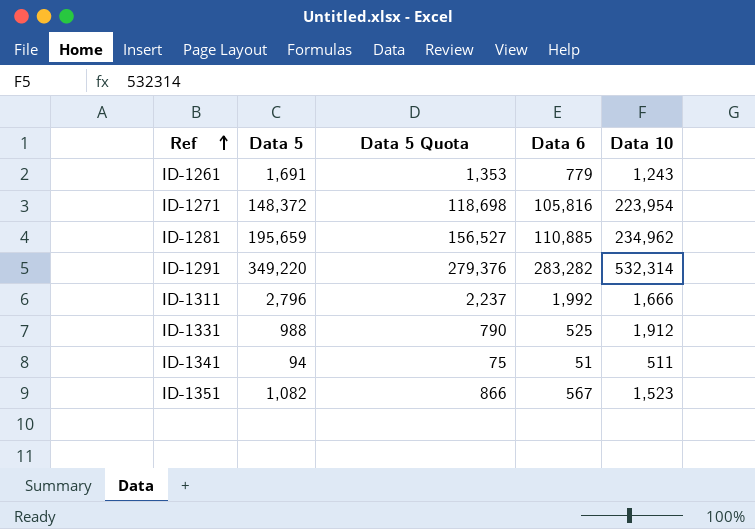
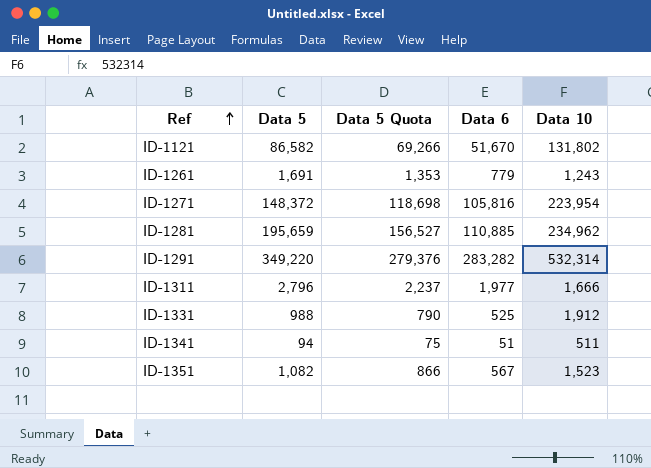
row ID-1121: none -> 86,582 | 69,266 | 51,670 | 131,802
ID-1311 | Data 6: 1,992 -> 1,977

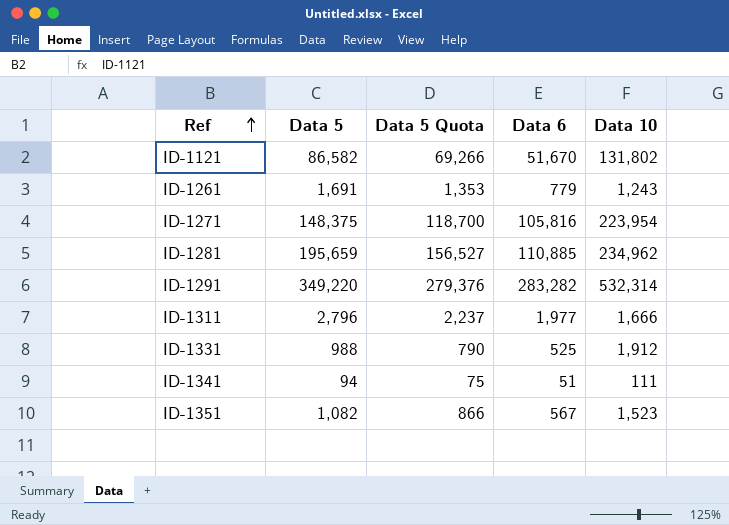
ID-1271 | Data 5: 148,372 -> 148,375
ID-1271 | Data 5 Quota: 118,698 -> 118,700
ID-1341 | Data 10: 511 -> 111

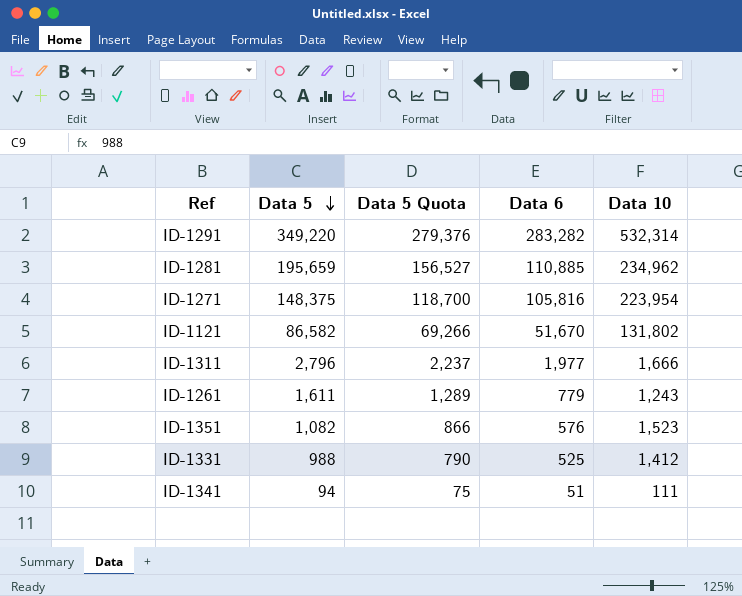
row order: Ref ascending -> Data 5 descending
ID-1261 | Data 5: 1,691 -> 1,611
ID-1261 | Data 5 Quota: 1,353 -> 1,289
ID-1351 | Data 6: 567 -> 576
ID-1331 | Data 10: 1,912 -> 1,412

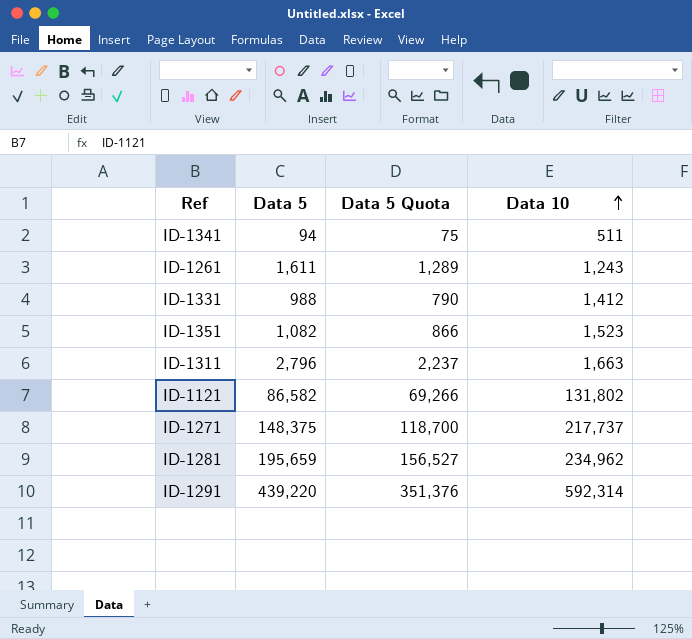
row order: Data 5 descending -> Data 10 ascending
column Data 6 | position: 4 -> none
ID-1341 | Data 10: 111 -> 511
ID-1311 | Data 10: 1,666 -> 1,663
ID-1271 | Data 10: 223,954 -> 217,737
ID-1291 | Data 5: 349,220 -> 439,220
ID-1291 | Data 5 Quota: 279,376 -> 351,376
ID-1291 | Data 10: 532,314 -> 592,314

